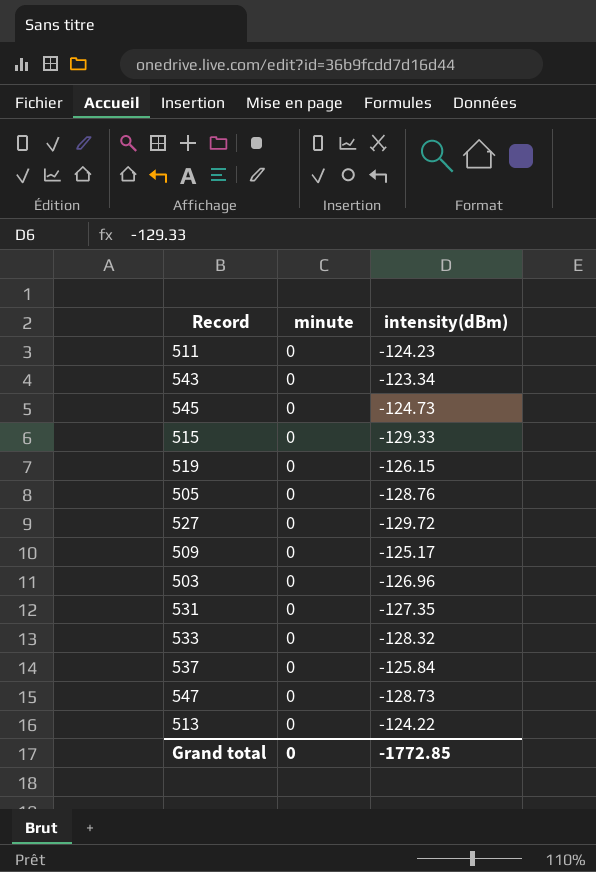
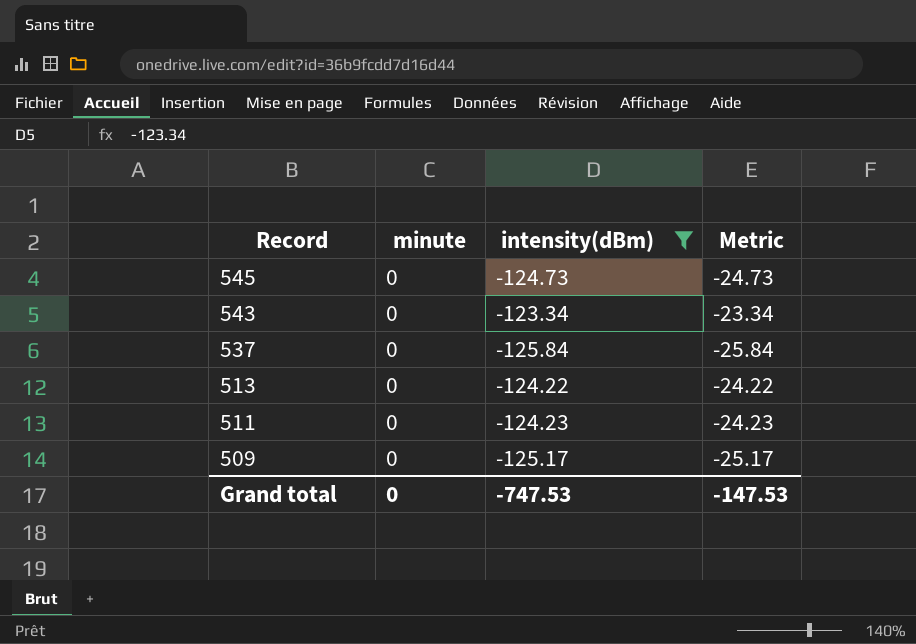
filter: none -> intensity(dBm) >= -125.84
row order: none -> Record descending
column Metric | formula: none -> [intensity(dBm)] + 100
Grand total | intensity(dBm): -1772.85 -> -747.53

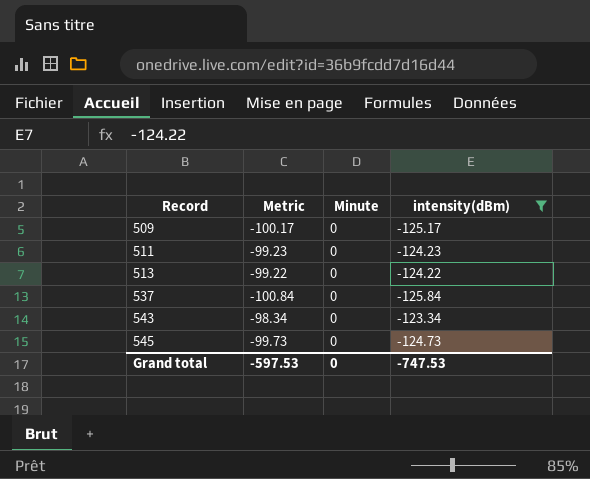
row order: Record descending -> Record ascending
column Metric | formula: [intensity(dBm)] + 100 -> [intensity(dBm)] + 25
column Metric | position: 4 -> 2
column name: minute -> Minute
Grand total | Metric: -147.53 -> -597.53

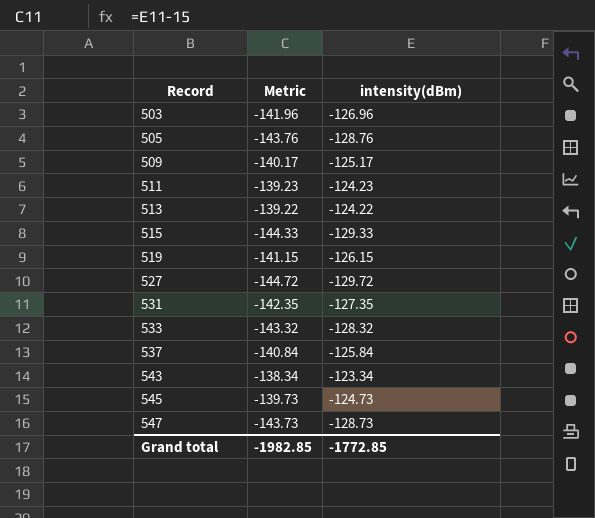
filter: intensity(dBm) >= -125.84 -> none
column Minute | position: 3 -> none
column Metric | formula: [intensity(dBm)] + 25 -> [intensity(dBm)] - 15
Grand total | Metric: -597.53 -> -1982.85
Grand total | intensity(dBm): -747.53 -> -1772.85

